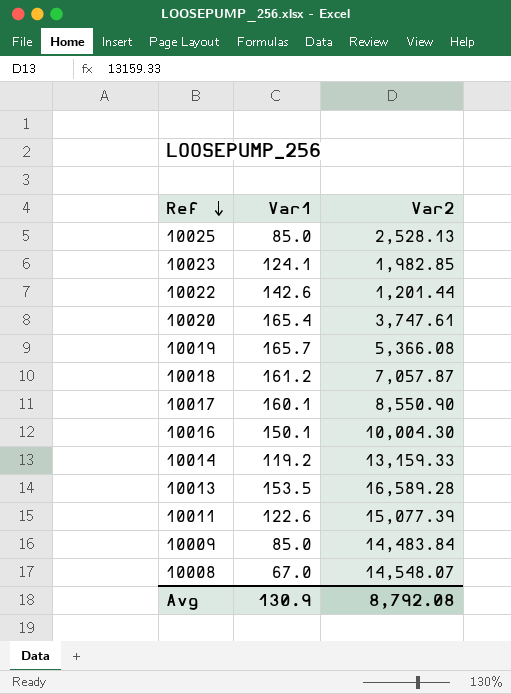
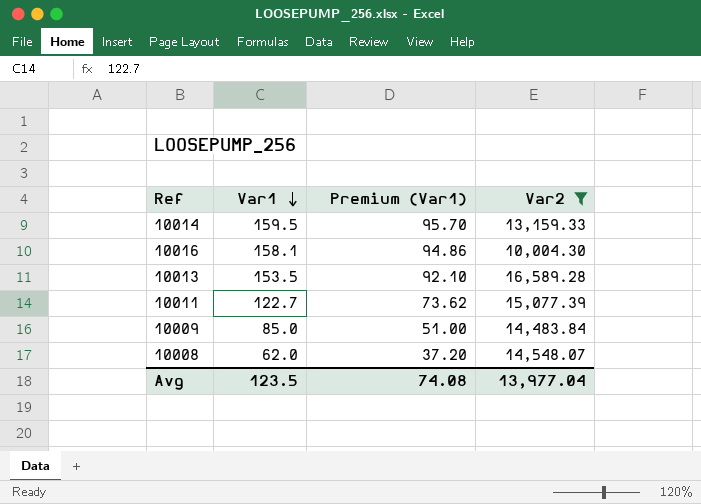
filter: none -> Var2 >= 10,004.30
row order: Ref descending -> Var1 descending
column Premium (Var1) | formula: none -> [Var1] * 0.6
10014 | Var1: 119.2 -> 159.5
10016 | Var1: 150.1 -> 158.1
10011 | Var1: 122.6 -> 122.7
10008 | Var1: 67.0 -> 62.0
Avg | Var1: 130.9 -> 123.5
Avg | Var2: 8,792.08 -> 13,977.04

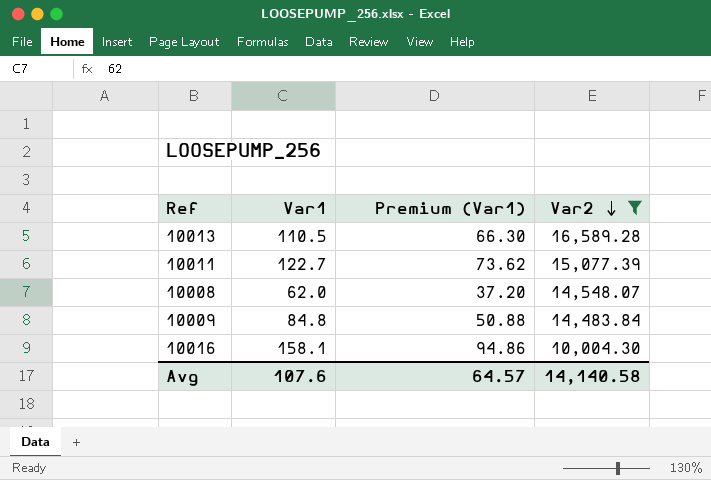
row order: Var1 descending -> Var2 descending
row 10014: 159.5 | 95.70 | 13,159.33 -> none
10013 | Var1: 153.5 -> 110.5
10013 | Premium (Var1): 92.10 -> 66.30
10009 | Var1: 85.0 -> 84.8
10009 | Premium (Var1): 51.00 -> 50.88
Avg | Var1: 123.5 -> 107.6
Avg | Premium (Var1): 74.08 -> 64.57
Avg | Var2: 13,977.04 -> 14,140.58

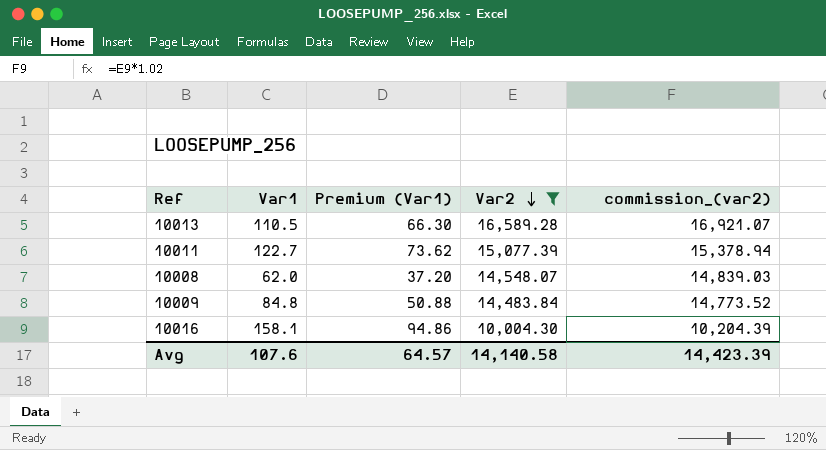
column commission_(var2) | formula: none -> [Var2] * 1.02

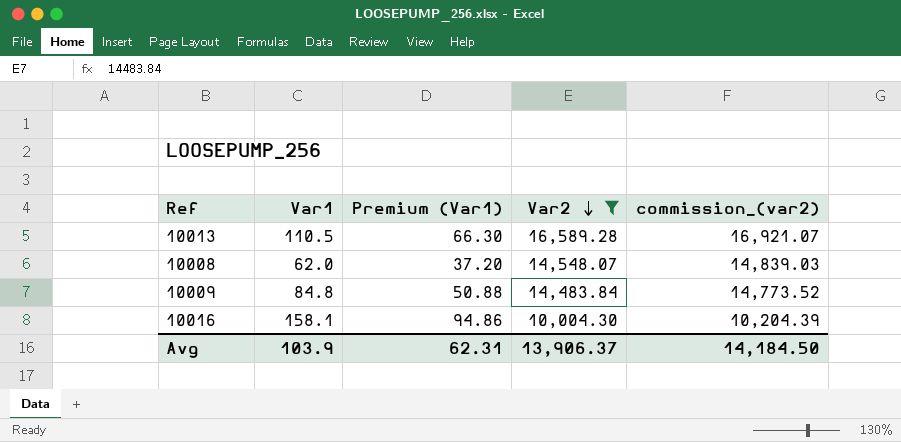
row 10011: 122.7 | 73.62 | 15,077.39 | 15,378.94 -> none
Avg | Var1: 107.6 -> 103.9
Avg | Premium (Var1): 64.57 -> 62.31
Avg | Var2: 14,140.58 -> 13,906.37
Avg | commission_(var2): 14,423.39 -> 14,184.50

